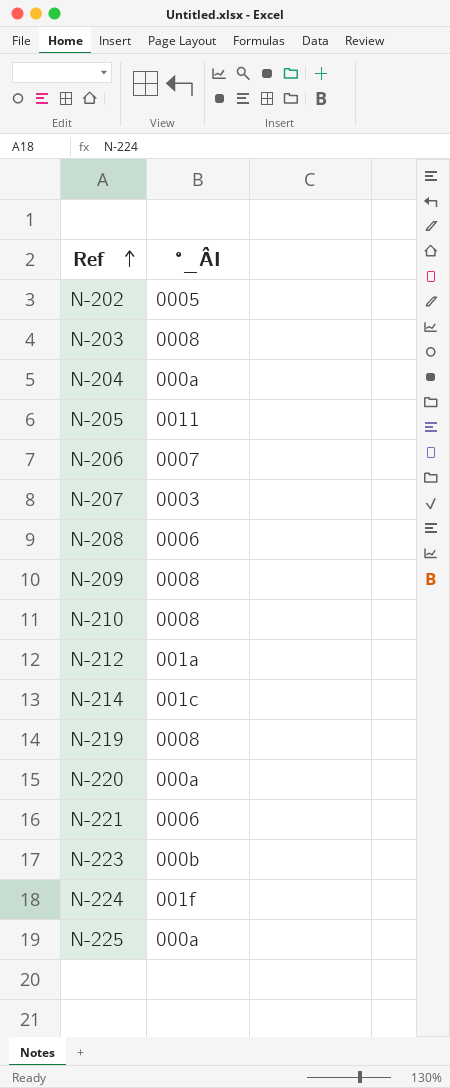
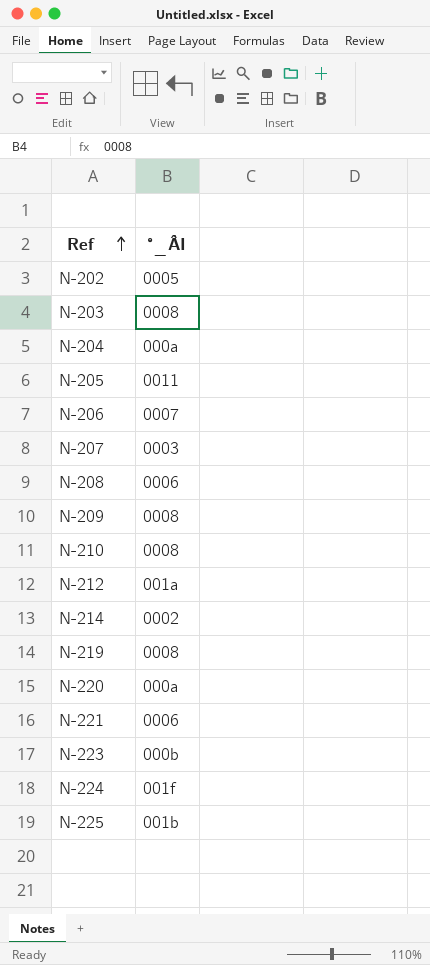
N-214 | °_ÂI: 001c -> 0002
N-225 | °_ÂI: 000a -> 001b

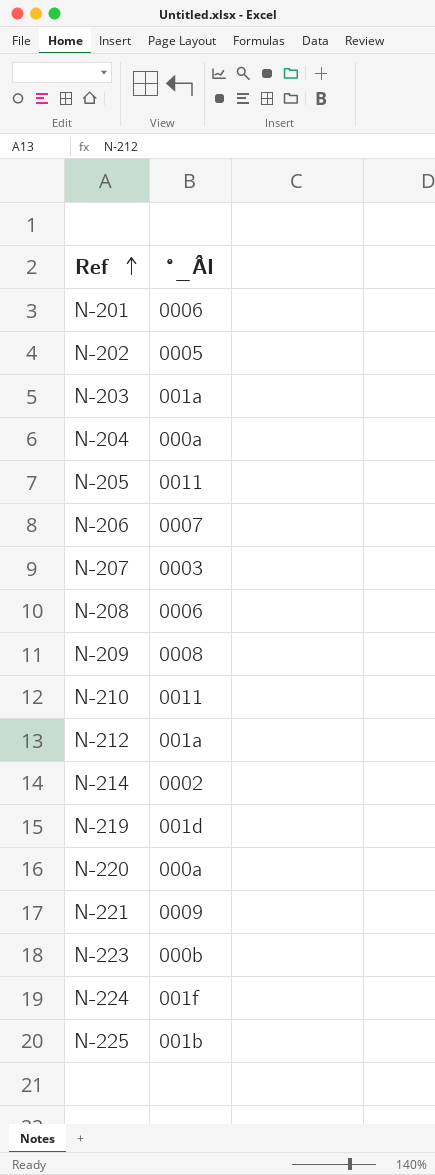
row N-201: none -> 0006
N-203 | °_ÂI: 0008 -> 001a
N-210 | °_ÂI: 0008 -> 0011
N-219 | °_ÂI: 0008 -> 001d
N-221 | °_ÂI: 0006 -> 0009

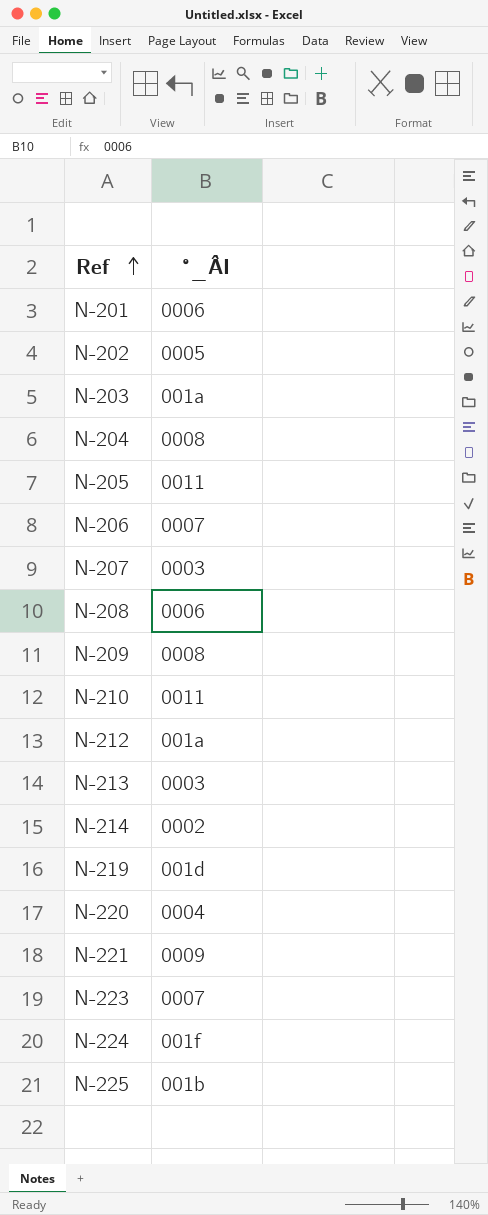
N-204 | °_ÂI: 000a -> 0008
row N-213: none -> 0003
N-220 | °_ÂI: 000a -> 0004
N-223 | °_ÂI: 000b -> 0007

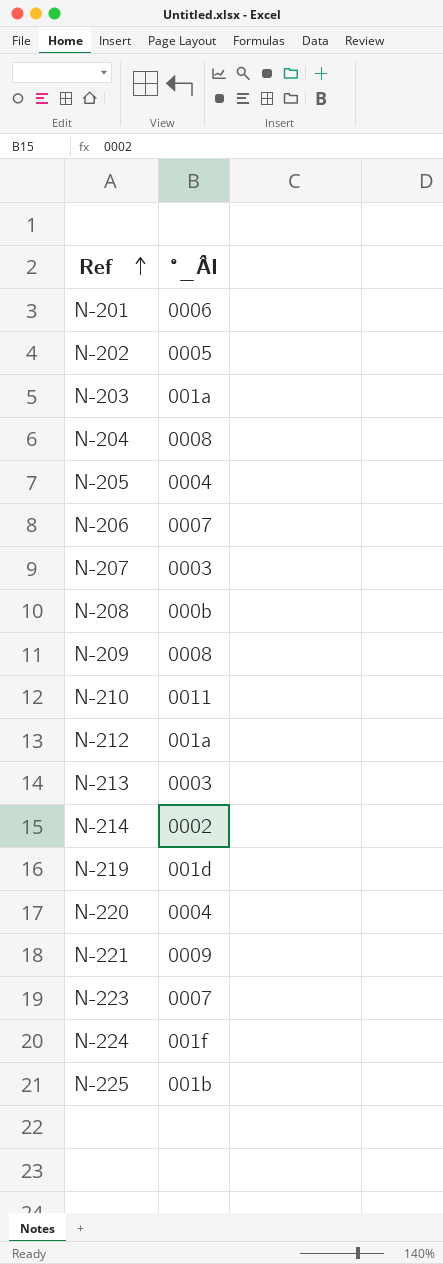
N-205 | °_ÂI: 0011 -> 0004
N-208 | °_ÂI: 0006 -> 000b

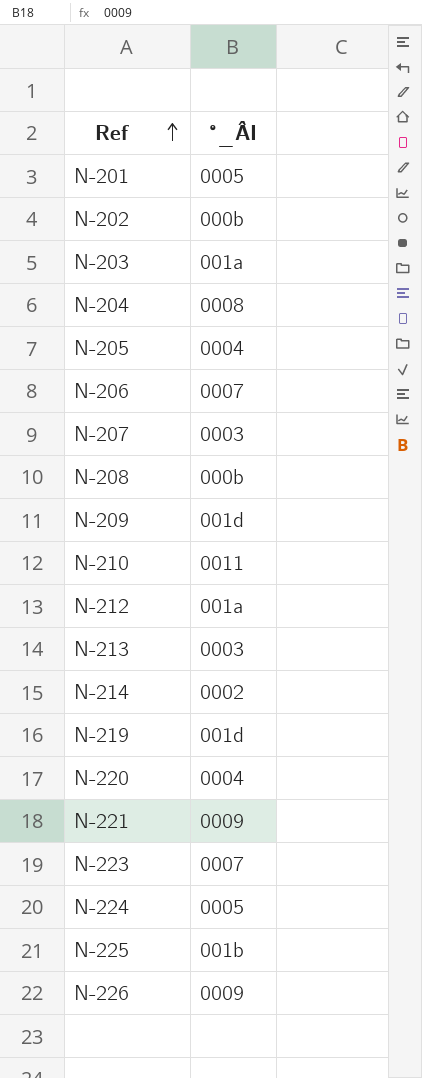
N-201 | °_ÂI: 0006 -> 0005
N-202 | °_ÂI: 0005 -> 000b
N-209 | °_ÂI: 0008 -> 001d
N-224 | °_ÂI: 001f -> 0005
row N-226: none -> 0009

